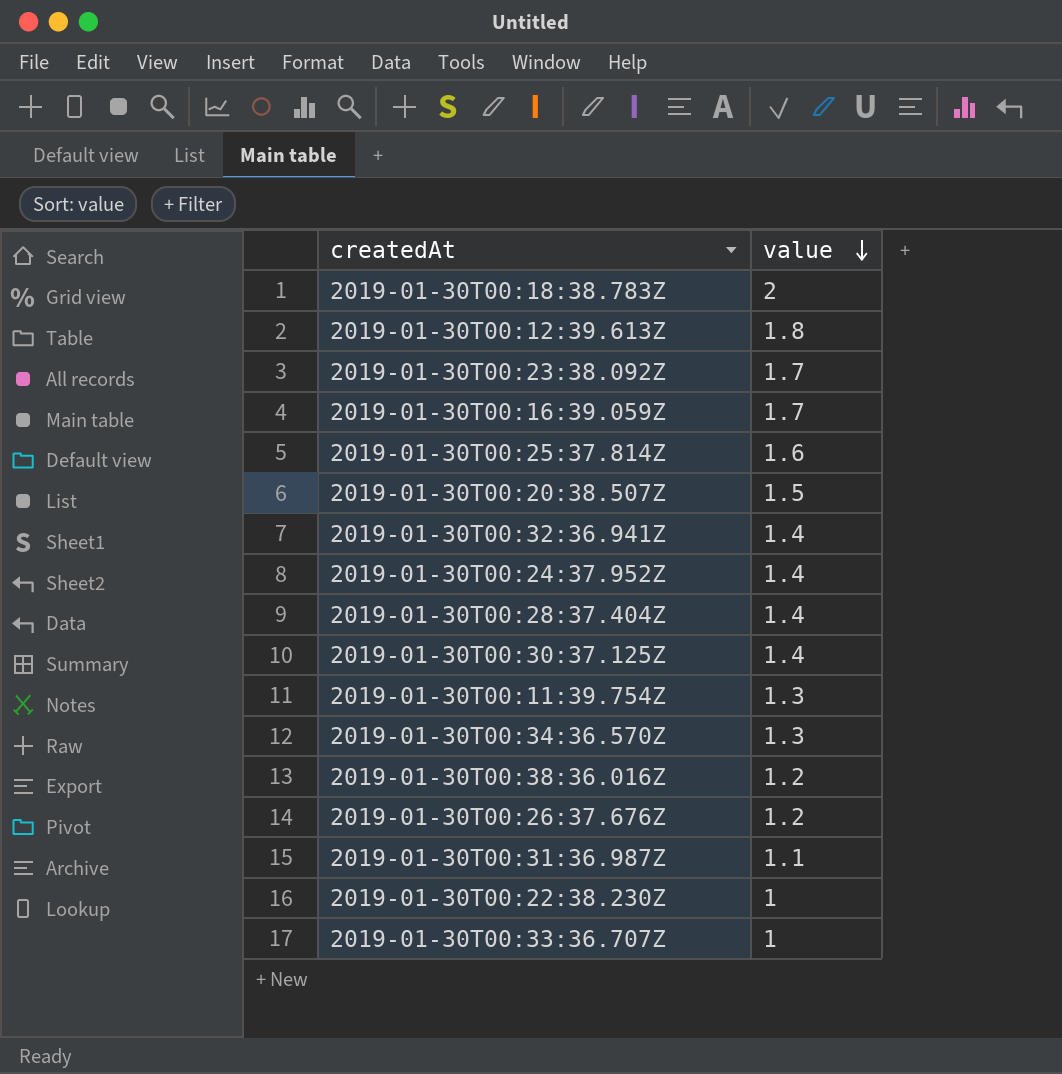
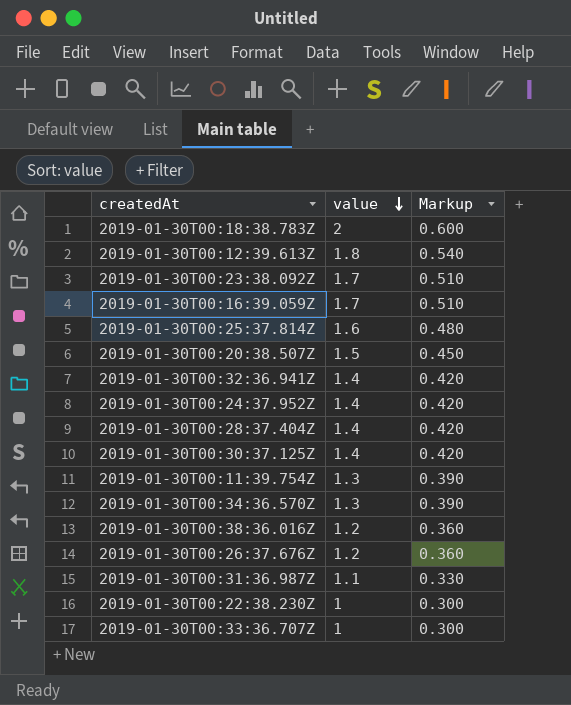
column Markup | formula: none -> [value] * 0.3

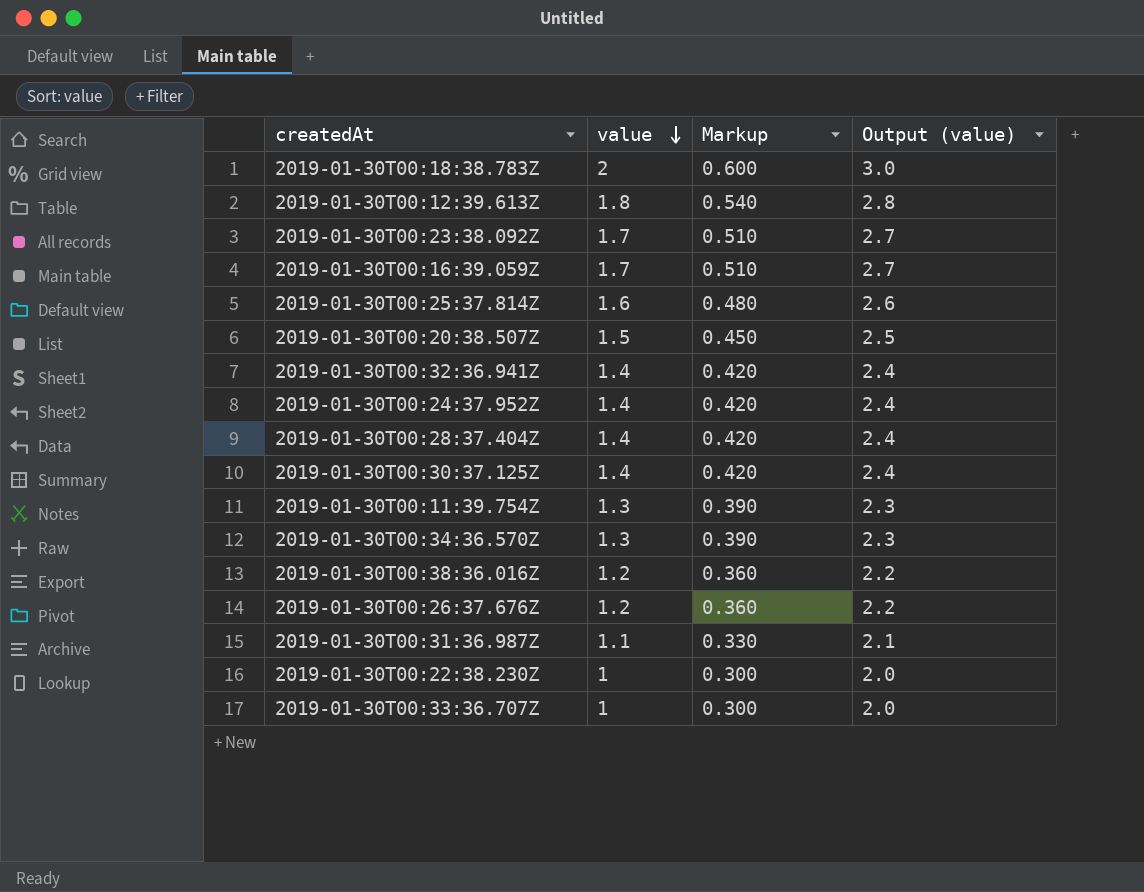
column Output (value) | formula: none -> [value] + 1

